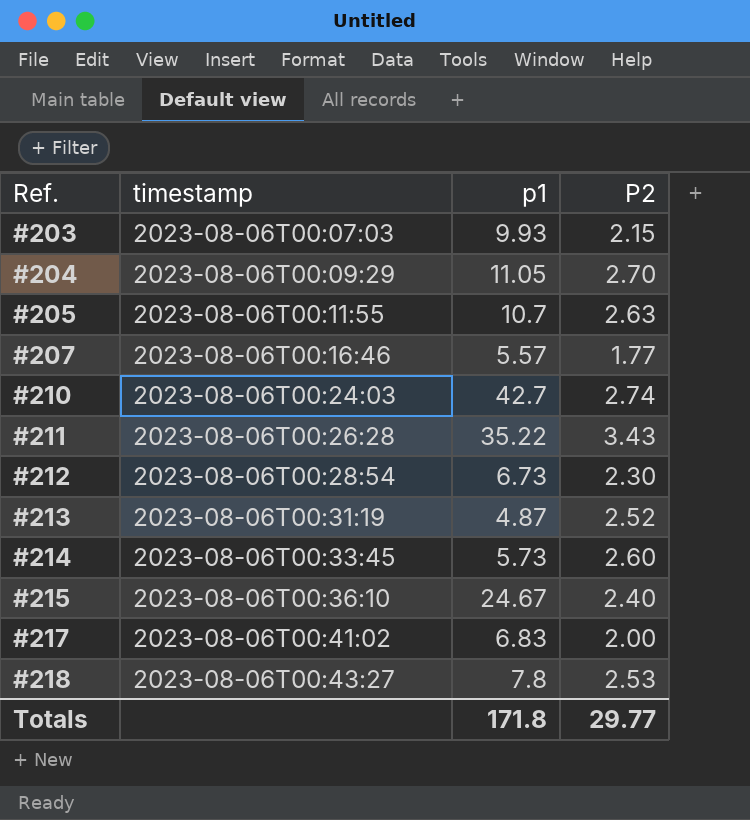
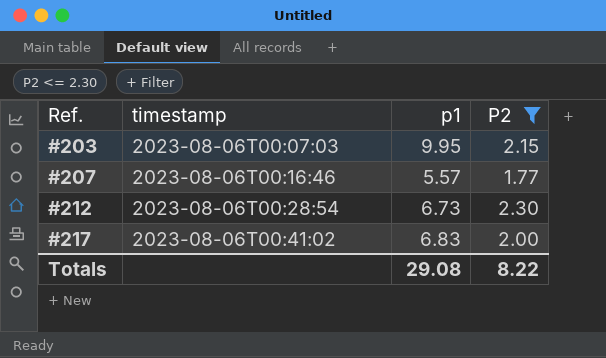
filter: none -> P2 <= 2.30
#203 | p1: 9.93 -> 9.95
Totals | p1: 171.8 -> 29.08
Totals | P2: 29.77 -> 8.22

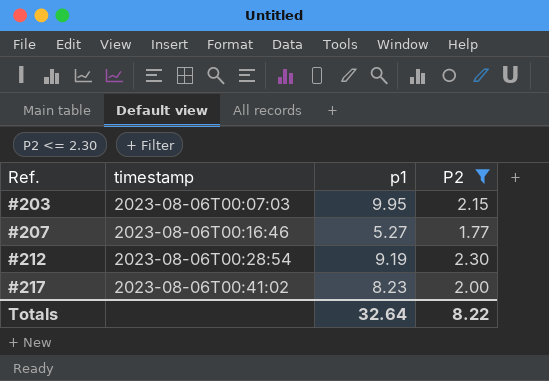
#207 | p1: 5.57 -> 5.27
#212 | p1: 6.73 -> 9.19
#217 | p1: 6.83 -> 8.23
Totals | p1: 29.08 -> 32.64

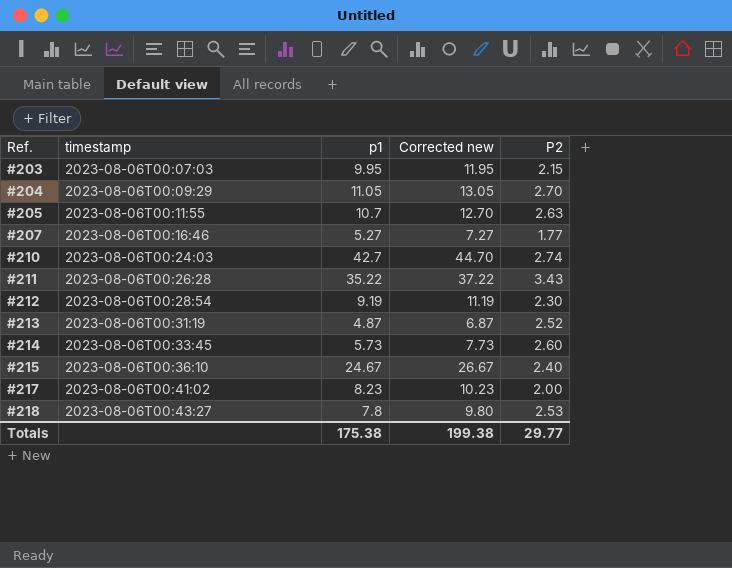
filter: P2 <= 2.30 -> none
column Corrected new | formula: none -> [p1] + 2
Totals | p1: 32.64 -> 175.38
Totals | P2: 8.22 -> 29.77

